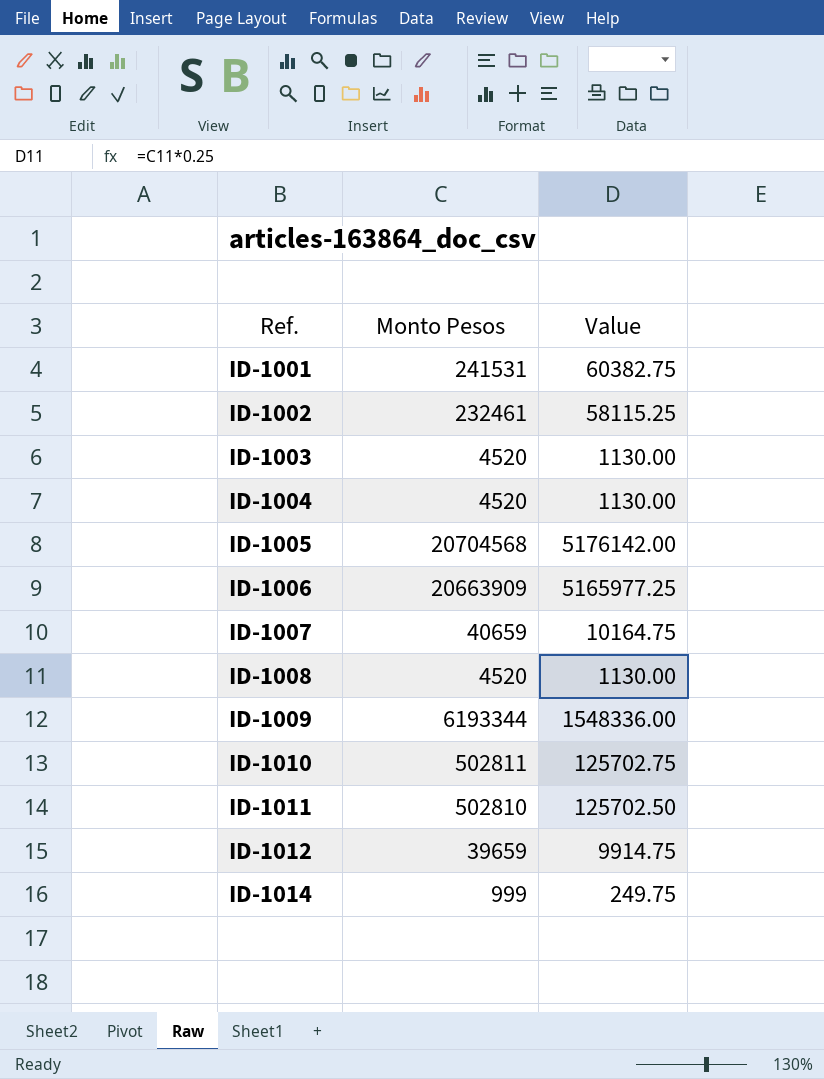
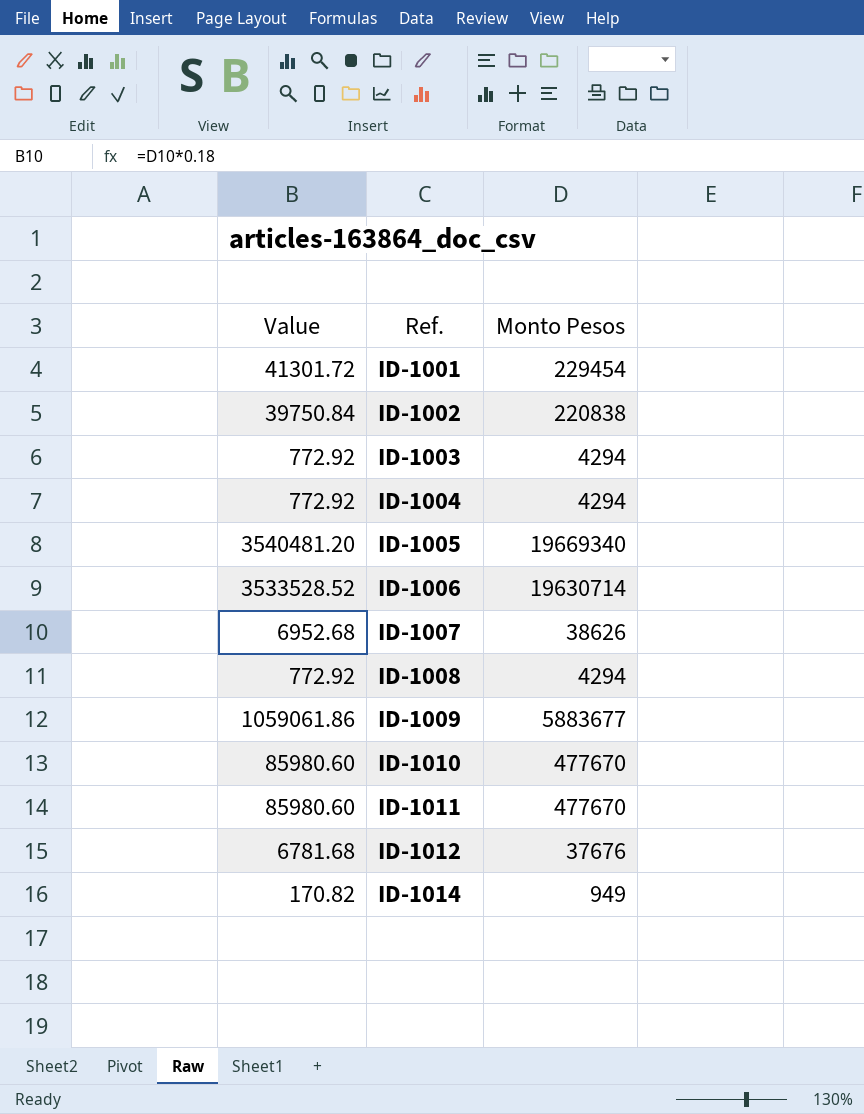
column Value | formula: [Monto Pesos] * 0.25 -> [Monto Pesos] * 0.18
column Value | position: 3 -> 1
ID-1001 | Monto Pesos: 241531 -> 229454
ID-1002 | Monto Pesos: 232461 -> 220838
ID-1003 | Monto Pesos: 4520 -> 4294
ID-1004 | Monto Pesos: 4520 -> 4294
ID-1005 | Monto Pesos: 20704568 -> 19669340
ID-1006 | Monto Pesos: 20663909 -> 19630714
ID-1007 | Monto Pesos: 40659 -> 38626
ID-1008 | Monto Pesos: 4520 -> 4294
ID-1009 | Monto Pesos: 6193344 -> 5883677
ID-1010 | Monto Pesos: 502811 -> 477670
ID-1011 | Monto Pesos: 502810 -> 477670
ID-1012 | Monto Pesos: 39659 -> 37676
ID-1014 | Monto Pesos: 999 -> 949

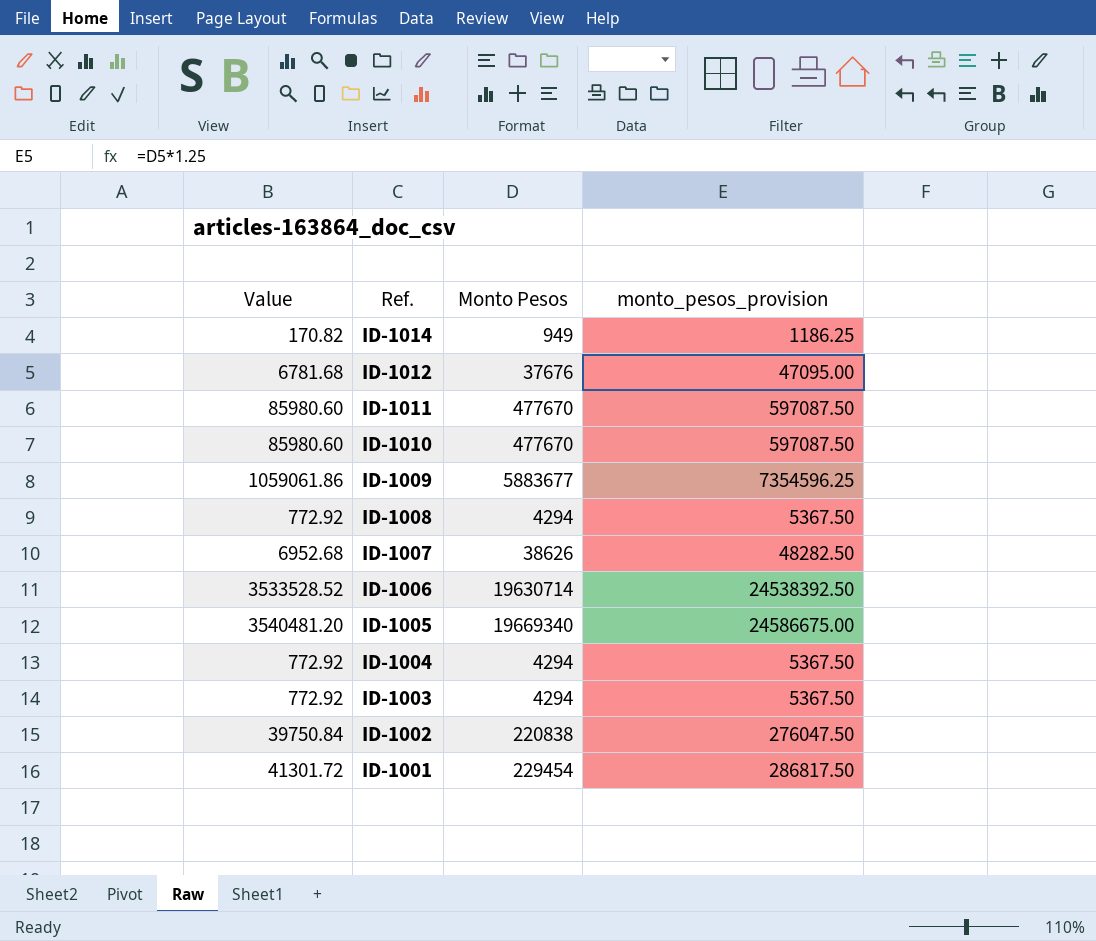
row order: Ref. ascending -> Ref. descending
column monto_pesos_provision | formula: none -> [Monto Pesos] * 1.25

